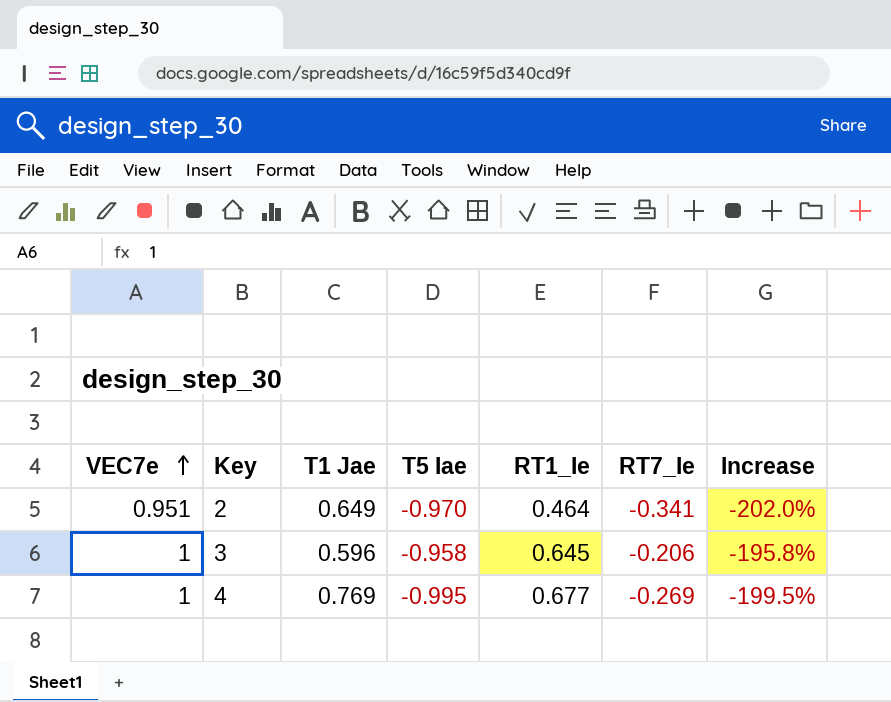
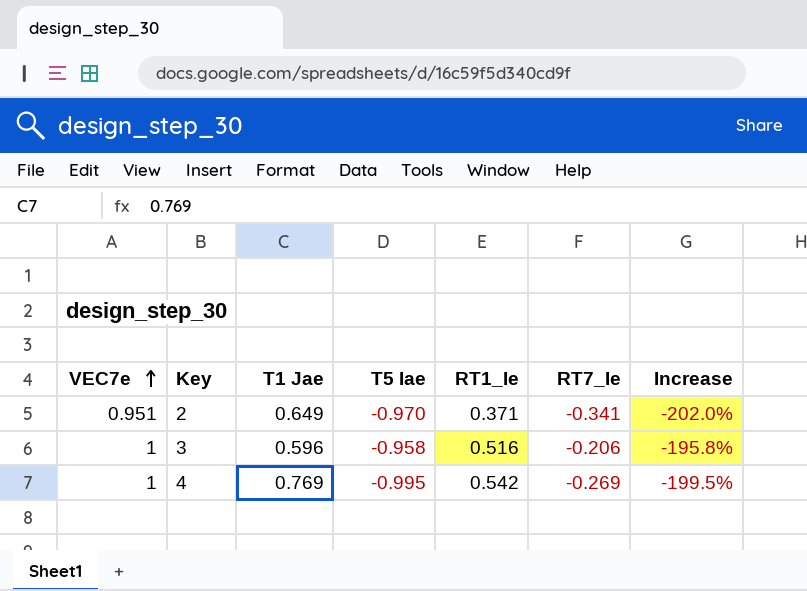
2 | RT1_Ie: 0.464 -> 0.371
3 | RT1_Ie: 0.645 -> 0.516
4 | RT1_Ie: 0.677 -> 0.542

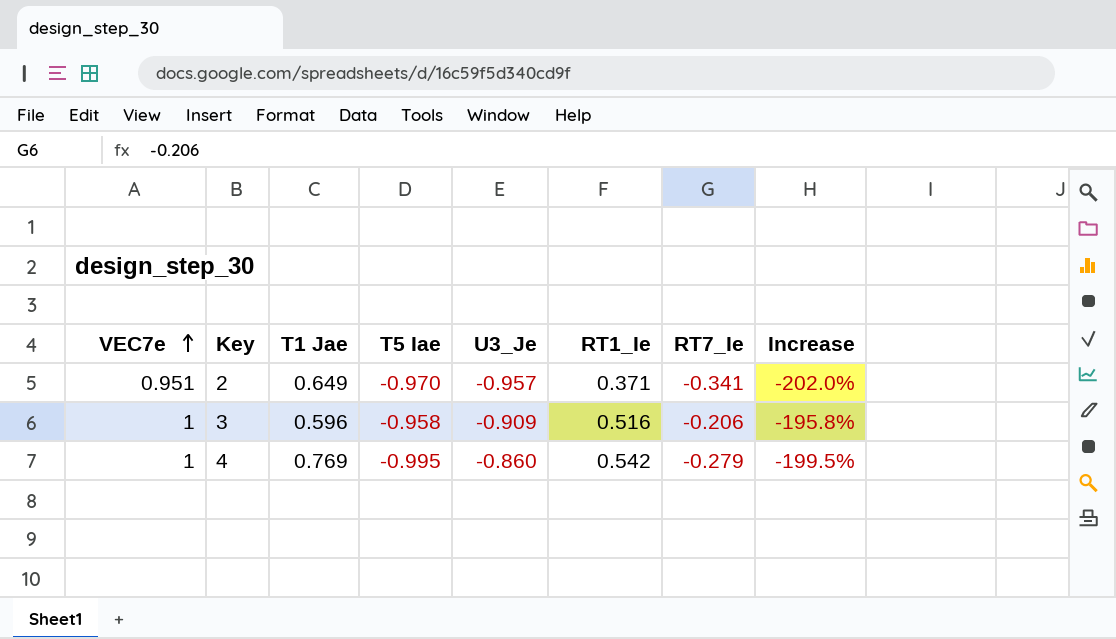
column U3_Je | position: none -> 5
4 | RT7_Ie: -0.269 -> -0.279

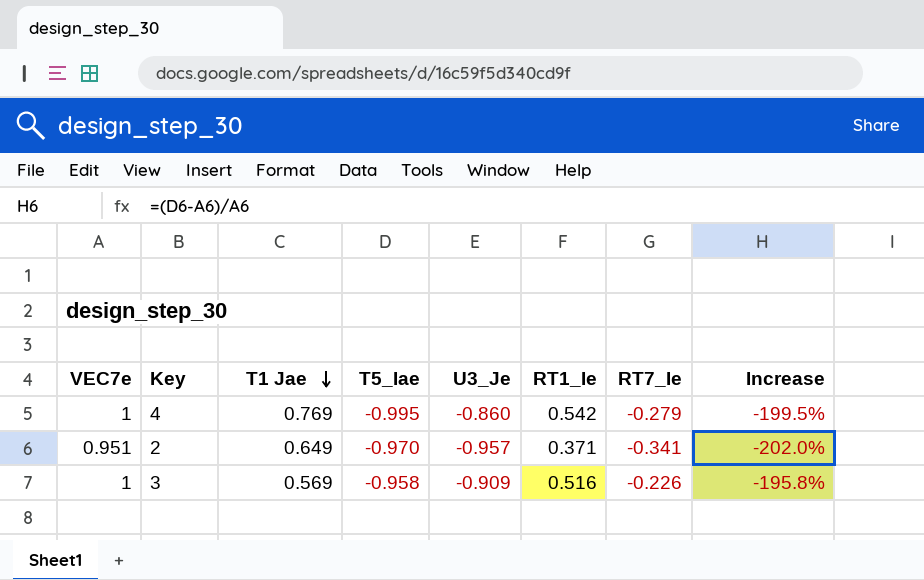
row order: VEC7e ascending -> T1 Jae descending
column name: T5 Iae -> T5_Iae
3 | T1 Jae: 0.596 -> 0.569
3 | RT7_Ie: -0.206 -> -0.226

